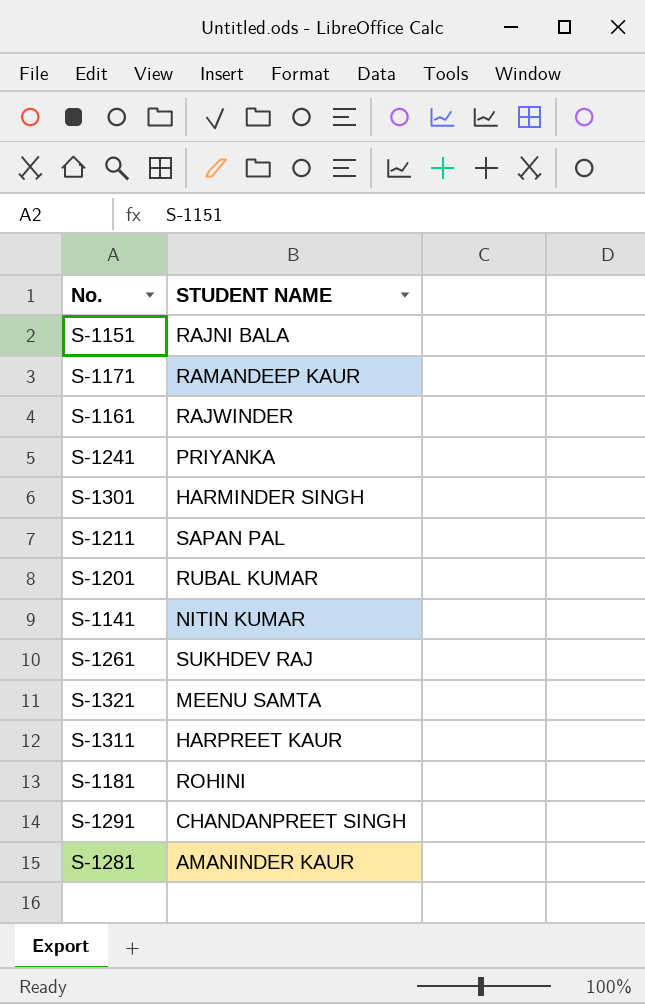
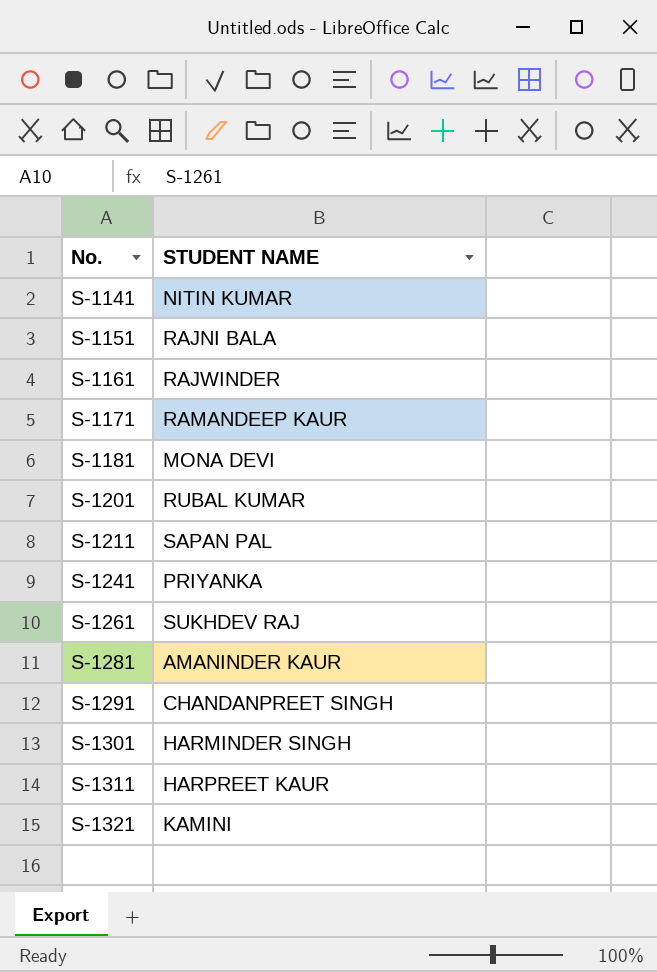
row order: none -> No. ascending
S-1181 | STUDENT NAME: ROHINI -> MONA DEVI
S-1321 | STUDENT NAME: MEENU SAMTA -> KAMINI

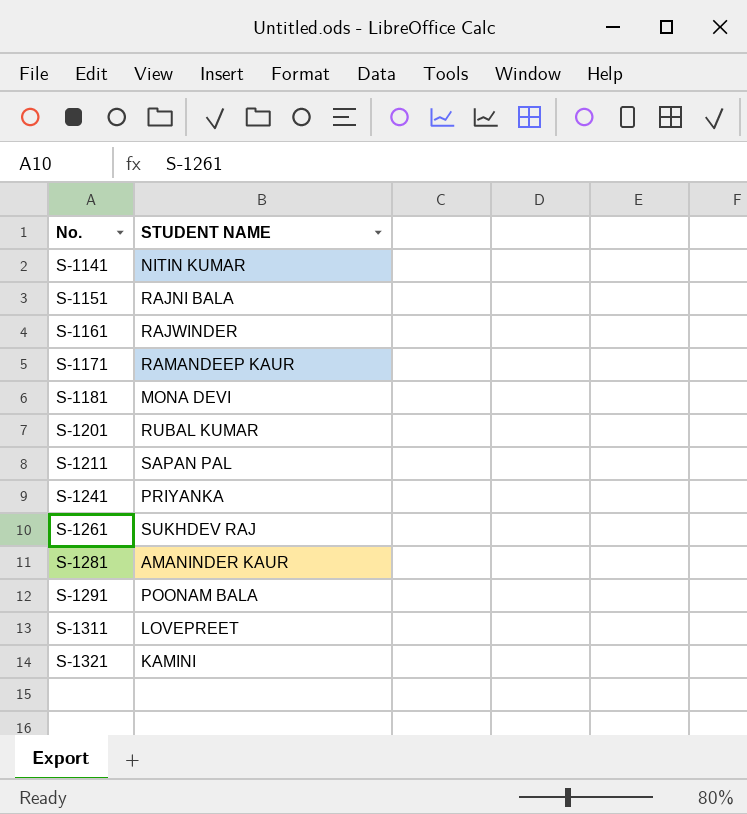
row S-1301: HARMINDER SINGH -> none
S-1291 | STUDENT NAME: CHANDANPREET SINGH -> POONAM BALA
S-1311 | STUDENT NAME: HARPREET KAUR -> LOVEPREET

